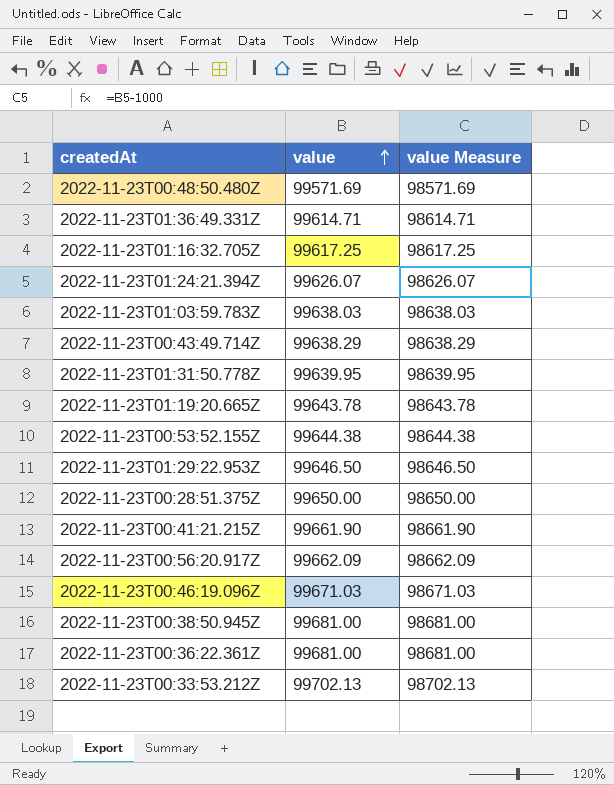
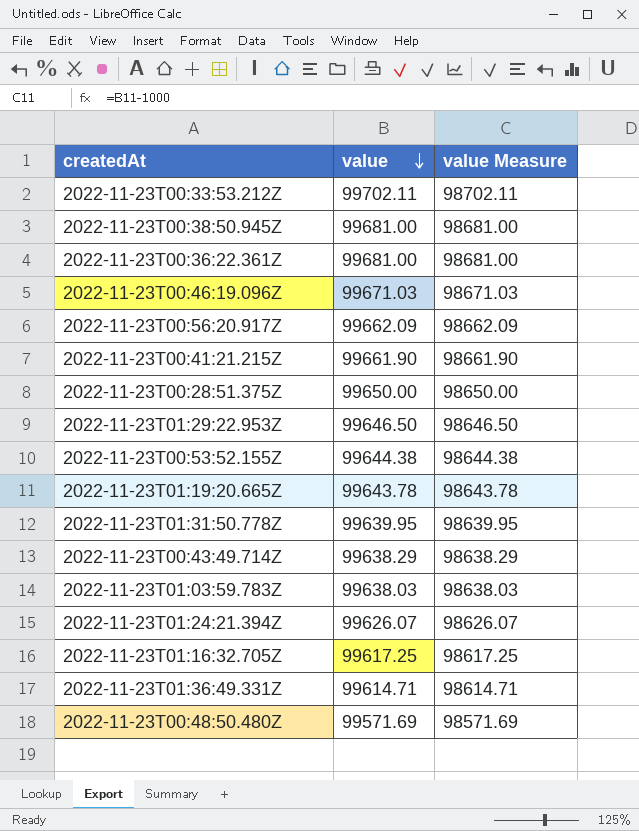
row order: value ascending -> value descending
2022-11-23T00:33:53.212Z | value: 99702.13 -> 99702.11
2022-11-23T00:33:53.212Z | value Measure: 98702.13 -> 98702.11

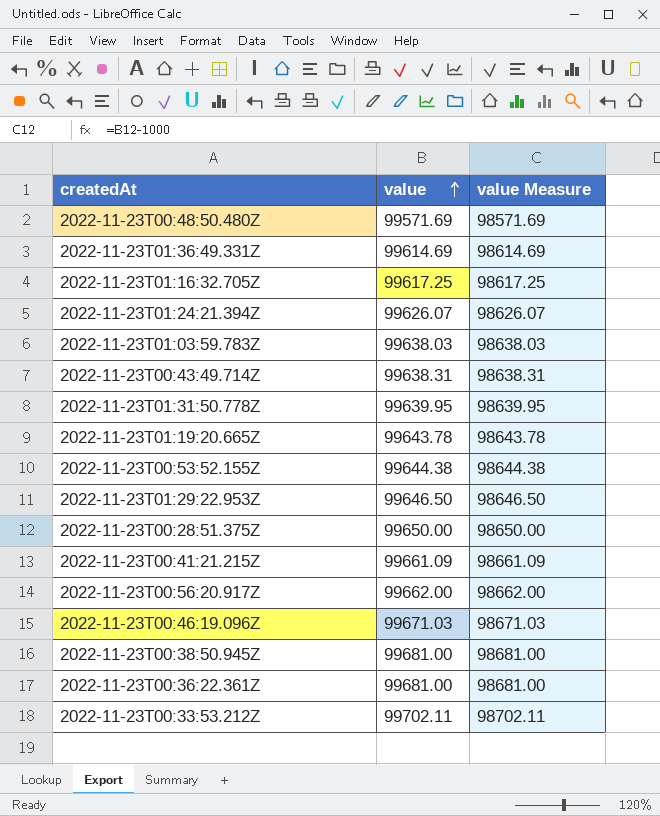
row order: value descending -> value ascending
2022-11-23T01:36:49.331Z | value: 99614.71 -> 99614.69
2022-11-23T01:36:49.331Z | value Measure: 98614.71 -> 98614.69
2022-11-23T00:43:49.714Z | value: 99638.29 -> 99638.31
2022-11-23T00:43:49.714Z | value Measure: 98638.29 -> 98638.31
2022-11-23T00:41:21.215Z | value: 99661.90 -> 99661.09
2022-11-23T00:41:21.215Z | value Measure: 98661.90 -> 98661.09
2022-11-23T00:56:20.917Z | value: 99662.09 -> 99662.00
2022-11-23T00:56:20.917Z | value Measure: 98662.09 -> 98662.00

